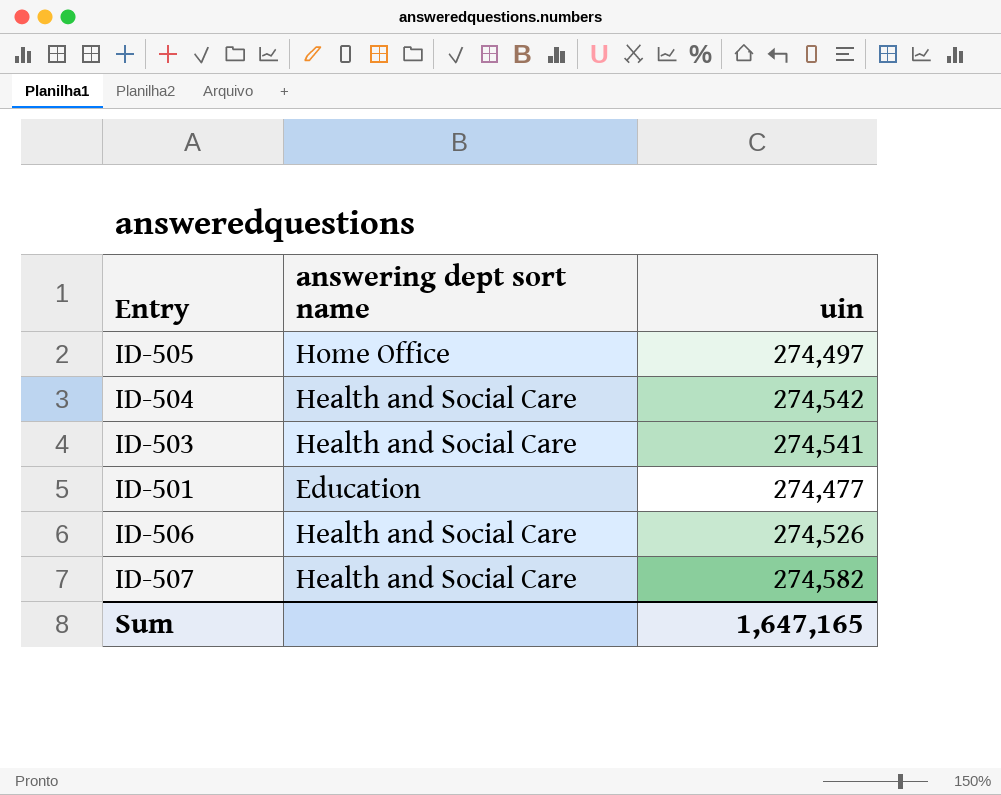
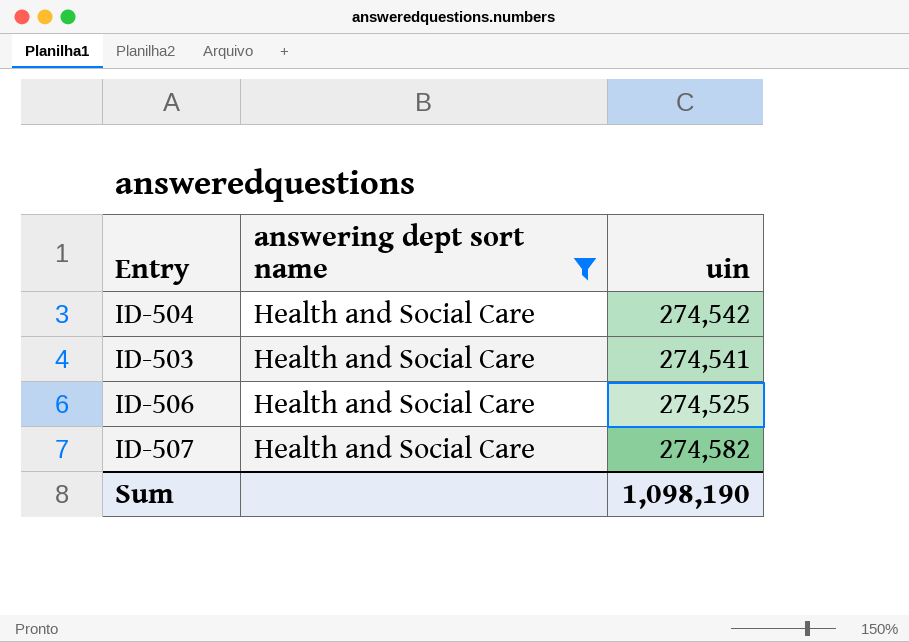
filter: none -> answering dept sort name = Health and Social Care
ID-506 | uin: 274,526 -> 274,525
Sum | uin: 1,647,165 -> 1,098,190

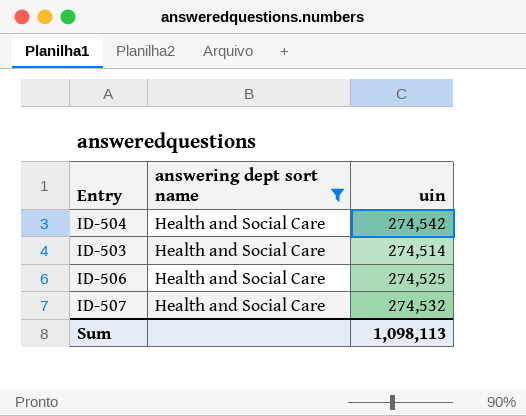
ID-503 | uin: 274,541 -> 274,514
ID-507 | uin: 274,582 -> 274,532
Sum | uin: 1,098,190 -> 1,098,113

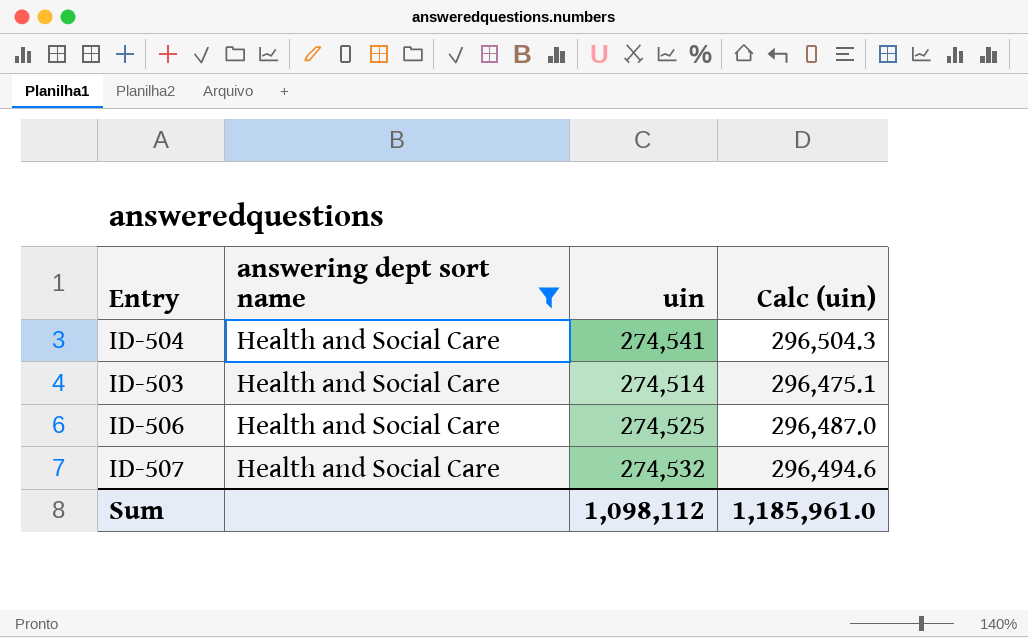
column Calc (uin) | formula: none -> [uin] * 1.08
ID-504 | uin: 274,542 -> 274,541
Sum | uin: 1,098,113 -> 1,098,112

